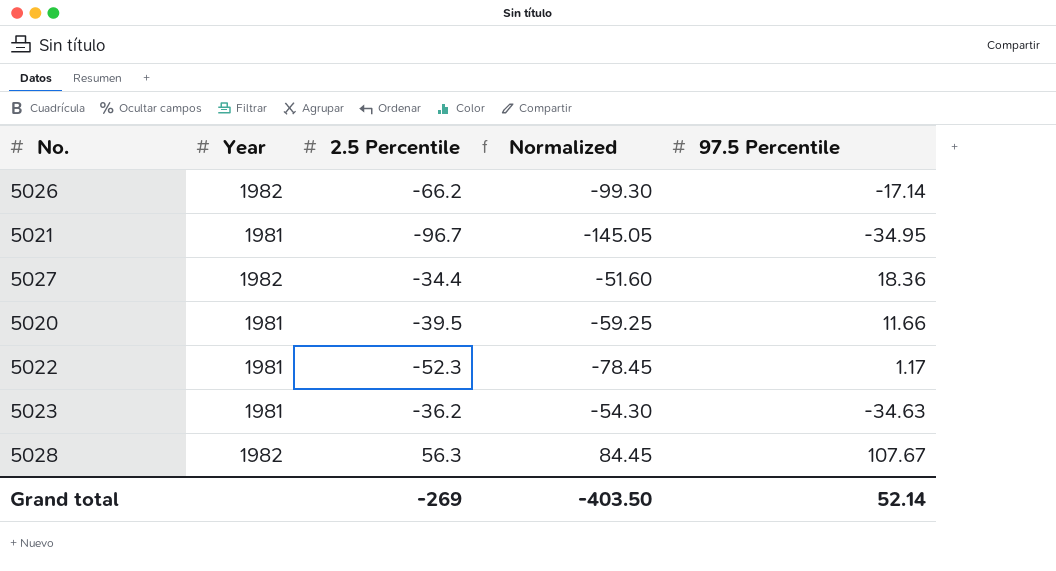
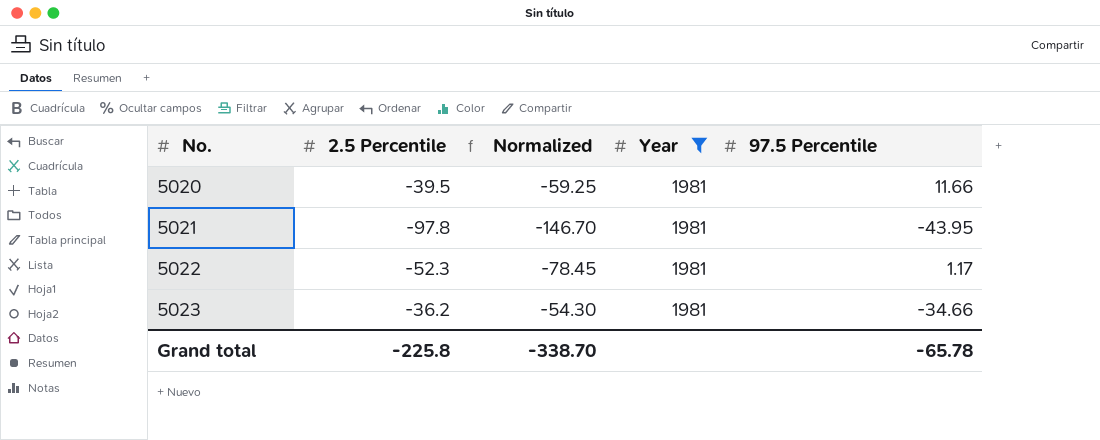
filter: none -> Year = 1981
row order: none -> No. ascending
column Year | position: 2 -> 4
5021 | 2.5 Percentile: -96.7 -> -97.8
5021 | Normalized: -145.05 -> -146.70
5021 | 97.5 Percentile: -34.95 -> -43.95
5023 | 97.5 Percentile: -34.63 -> -34.66
Grand total | 2.5 Percentile: -269 -> -225.8
Grand total | Normalized: -403.50 -> -338.70
Grand total | 97.5 Percentile: 52.14 -> -65.78

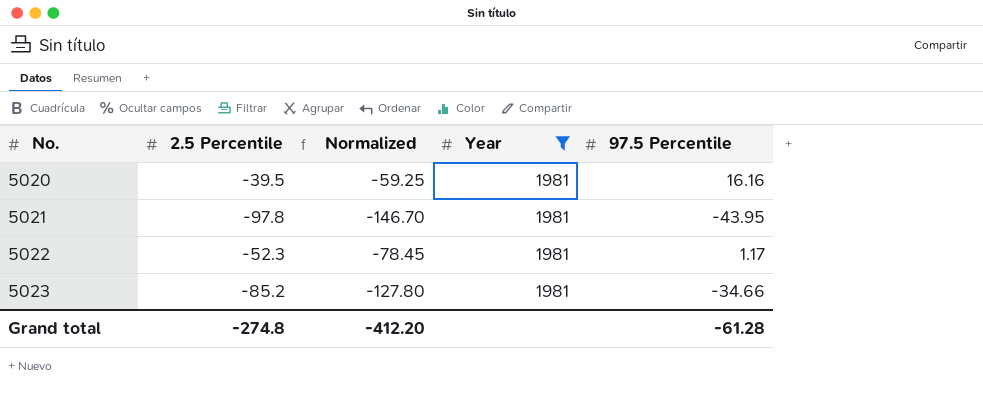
5020 | 97.5 Percentile: 11.66 -> 16.16
5023 | 2.5 Percentile: -36.2 -> -85.2
5023 | Normalized: -54.30 -> -127.80
Grand total | 2.5 Percentile: -225.8 -> -274.8
Grand total | Normalized: -338.70 -> -412.20
Grand total | 97.5 Percentile: -65.78 -> -61.28

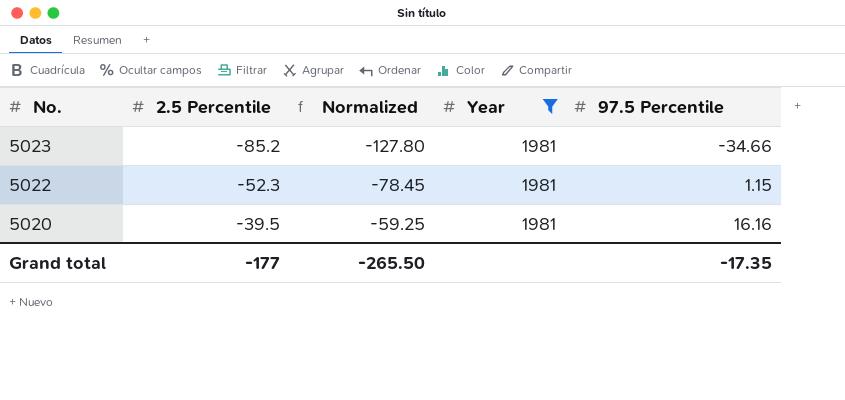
row order: No. ascending -> No. descending
row 5021: -97.8 | -146.70 | 1981 | -43.95 -> none
5022 | 97.5 Percentile: 1.17 -> 1.15
Grand total | 2.5 Percentile: -274.8 -> -177
Grand total | Normalized: -412.20 -> -265.50
Grand total | 97.5 Percentile: -61.28 -> -17.35

